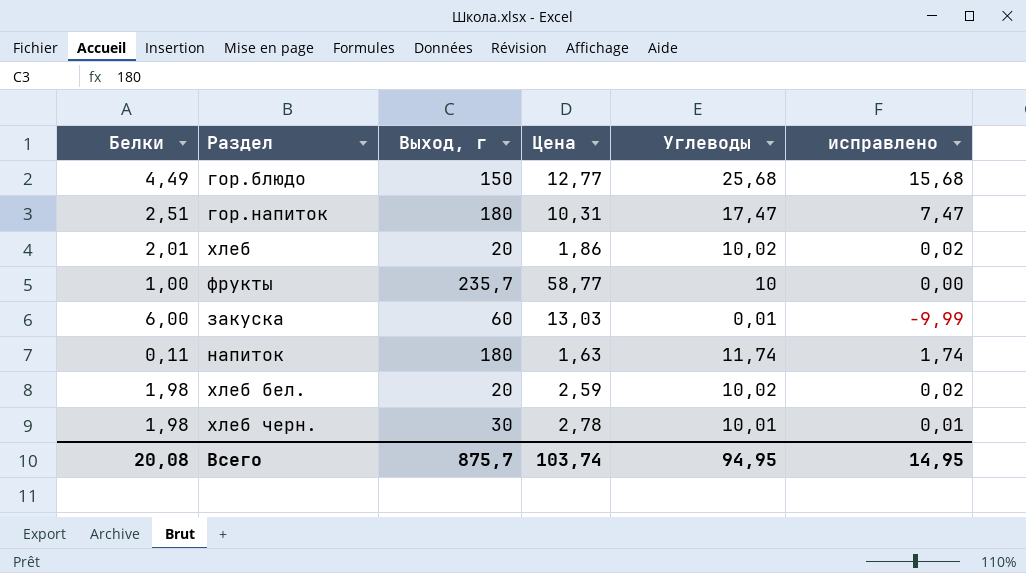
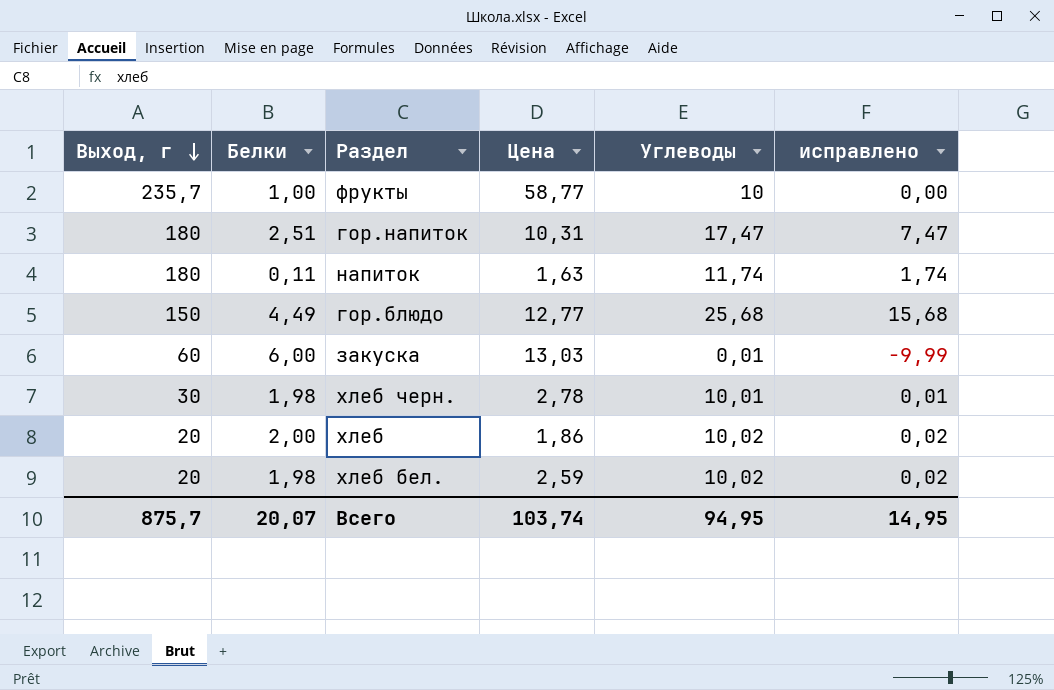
row order: none -> Выход, г descending
column Выход, г | position: 3 -> 1
хлеб | Белки: 2,01 -> 2,00
Всего | Белки: 20,08 -> 20,07

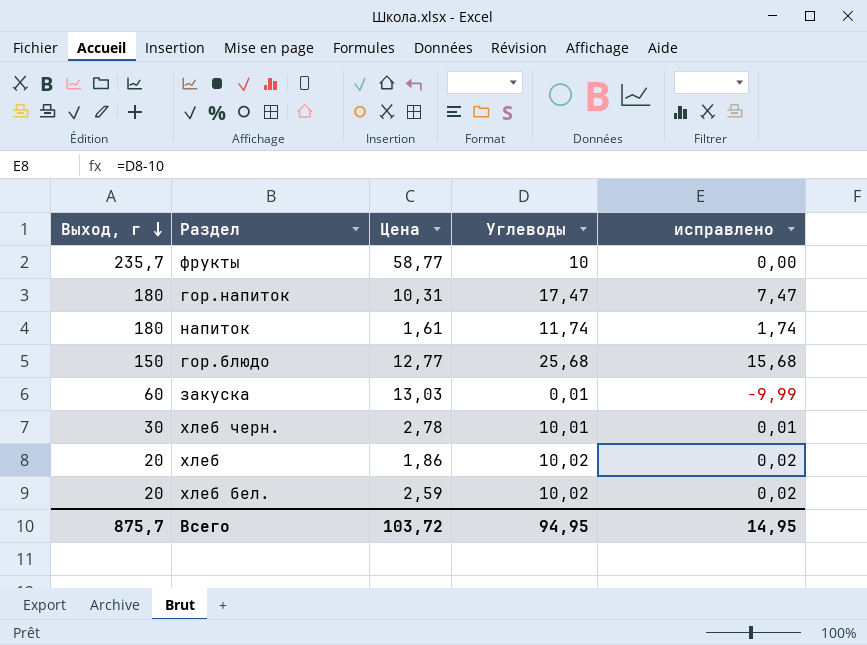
column Белки | position: 2 -> none
напиток | Цена: 1,63 -> 1,61
Всего | Цена: 103,74 -> 103,72

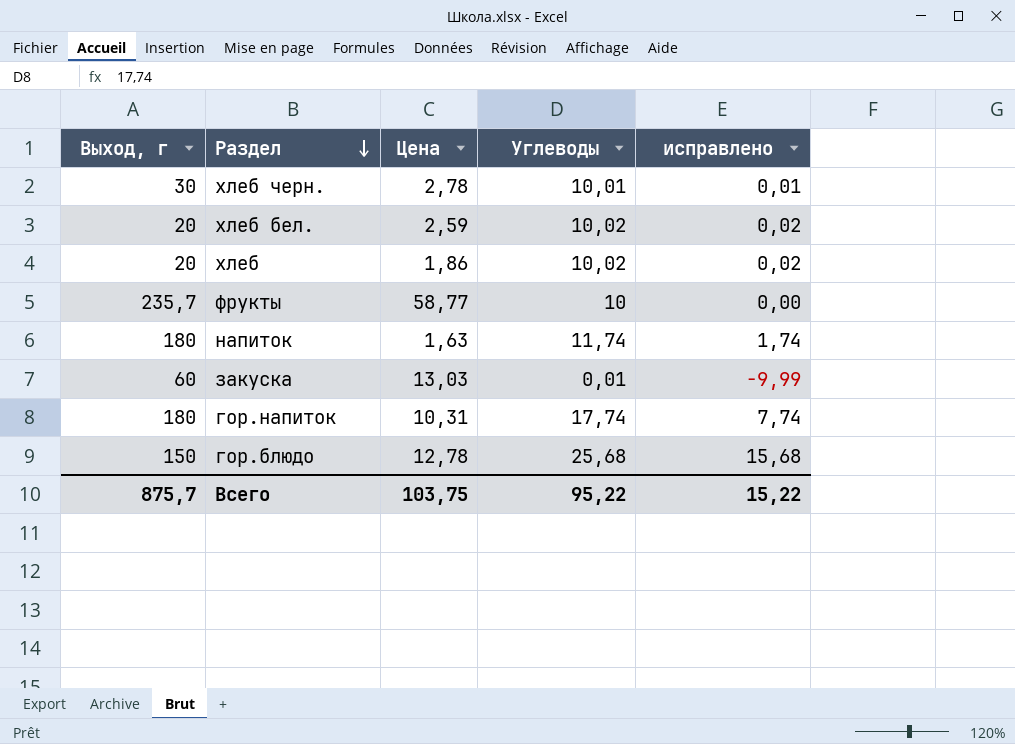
row order: Выход, г descending -> Раздел descending
напиток | Цена: 1,61 -> 1,63
гор.напиток | Углеводы: 17,47 -> 17,74
гор.напиток | исправлено: 7,47 -> 7,74
гор.блюдо | Цена: 12,77 -> 12,78
Всего | Цена: 103,72 -> 103,75
Всего | Углеводы: 94,95 -> 95,22
Всего | исправлено: 14,95 -> 15,22

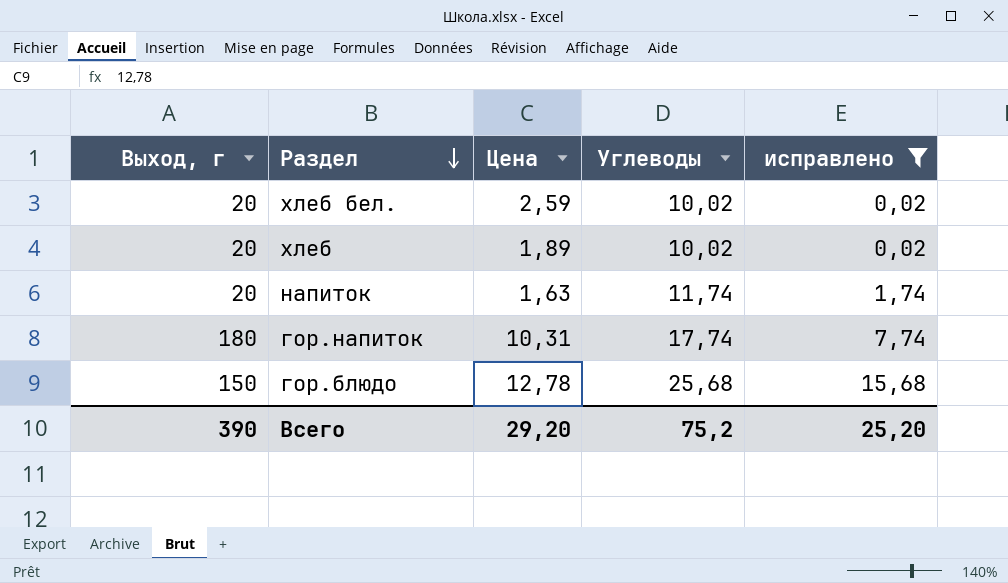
filter: none -> исправлено >= 0,02
хлеб | Цена: 1,86 -> 1,89
напиток | Выход, г: 180 -> 20
Всего | Выход, г: 875,7 -> 390
Всего | Цена: 103,75 -> 29,20
Всего | Углеводы: 95,22 -> 75,2
Всего | исправлено: 15,22 -> 25,20

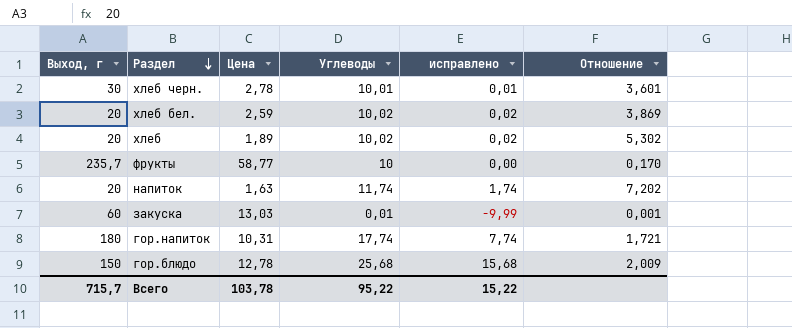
filter: исправлено >= 0,02 -> none
column Отношение | formula: none -> [Углеводы] / [Цена]
Всего | Выход, г: 390 -> 715,7
Всего | Цена: 29,20 -> 103,78
Всего | Углеводы: 75,2 -> 95,22
Всего | исправлено: 25,20 -> 15,22

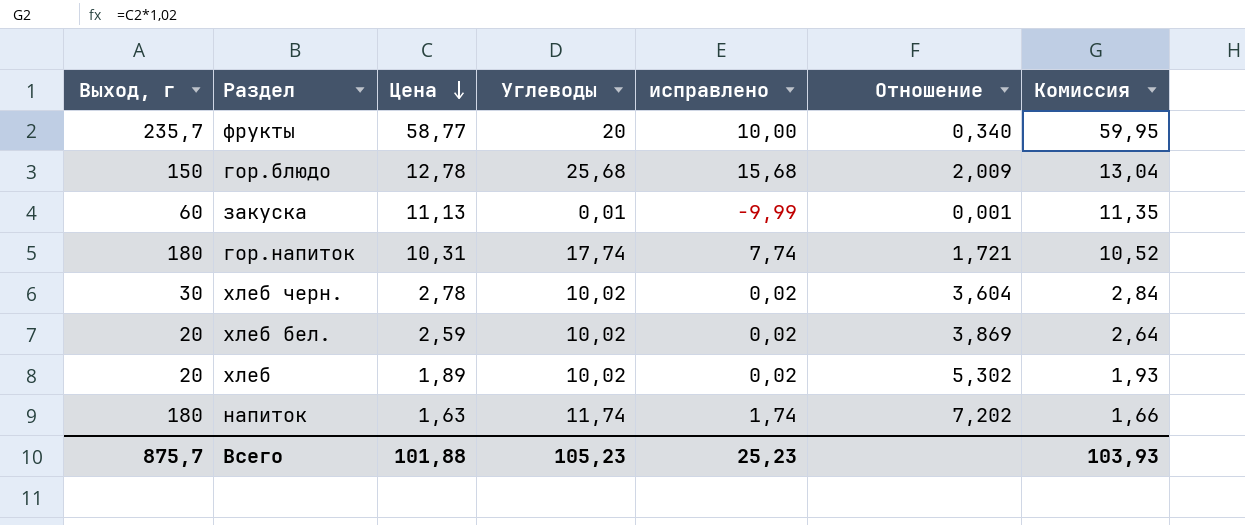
row order: Раздел descending -> Цена descending
column Комиссия | formula: none -> [Цена] * 1,02
фрукты | Углеводы: 10 -> 20
фрукты | исправлено: 0,00 -> 10,00
фрукты | Отношение: 0,170 -> 0,340
закуска | Цена: 13,03 -> 11,13
хлеб черн. | Углеводы: 10,01 -> 10,02
хлеб черн. | исправлено: 0,01 -> 0,02
хлеб черн. | Отношение: 3,601 -> 3,604
напиток | Выход, г: 20 -> 180
Всего | Выход, г: 715,7 -> 875,7
Всего | Цена: 103,78 -> 101,88
Всего | Углеводы: 95,22 -> 105,23
Всего | исправлено: 15,22 -> 25,23

